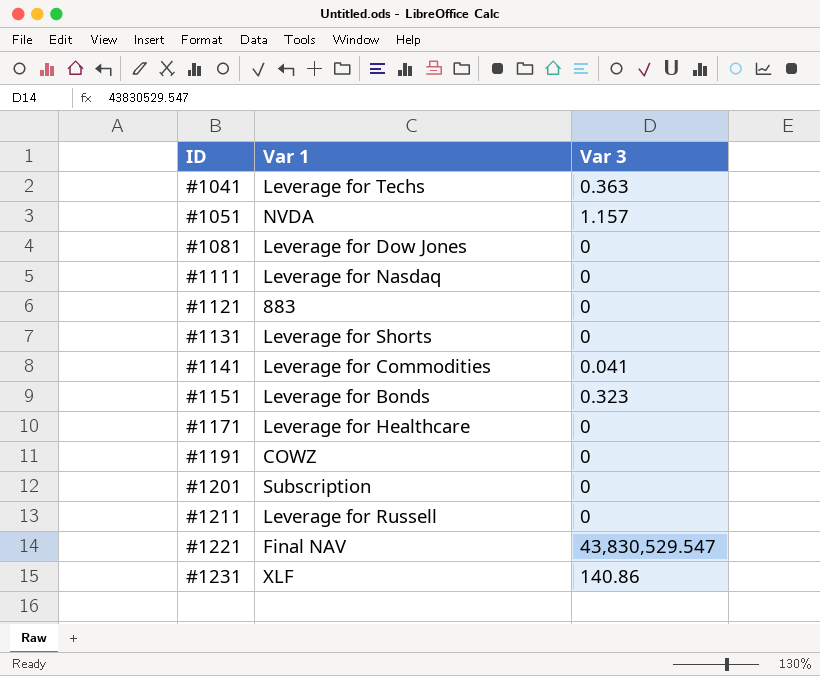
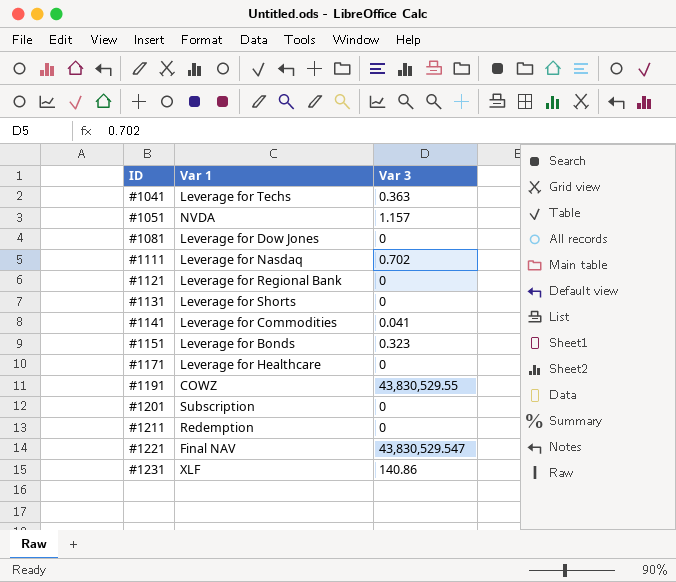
#1111 | Var 3: 0 -> 0.702
#1121 | Var 1: 883 -> Leverage for Regional Bank
#1191 | Var 3: 0 -> 43,830,529.55
#1211 | Var 1: Leverage for Russell -> Redemption

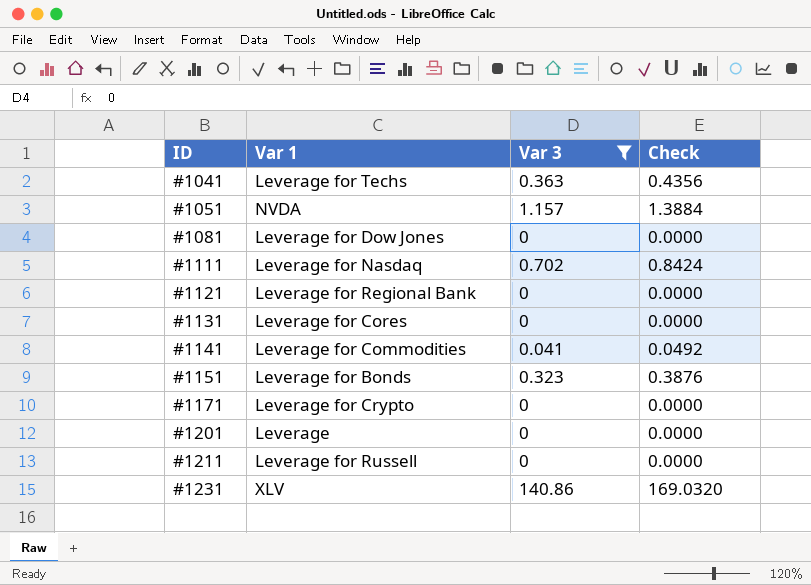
filter: none -> Var 3 <= 140.86
column Check | formula: none -> [Var 3] * 1.2
#1131 | Var 1: Leverage for Shorts -> Leverage for Cores
#1171 | Var 1: Leverage for Healthcare -> Leverage for Crypto
#1201 | Var 1: Subscription -> Leverage
#1211 | Var 1: Redemption -> Leverage for Russell
#1231 | Var 1: XLF -> XLV

